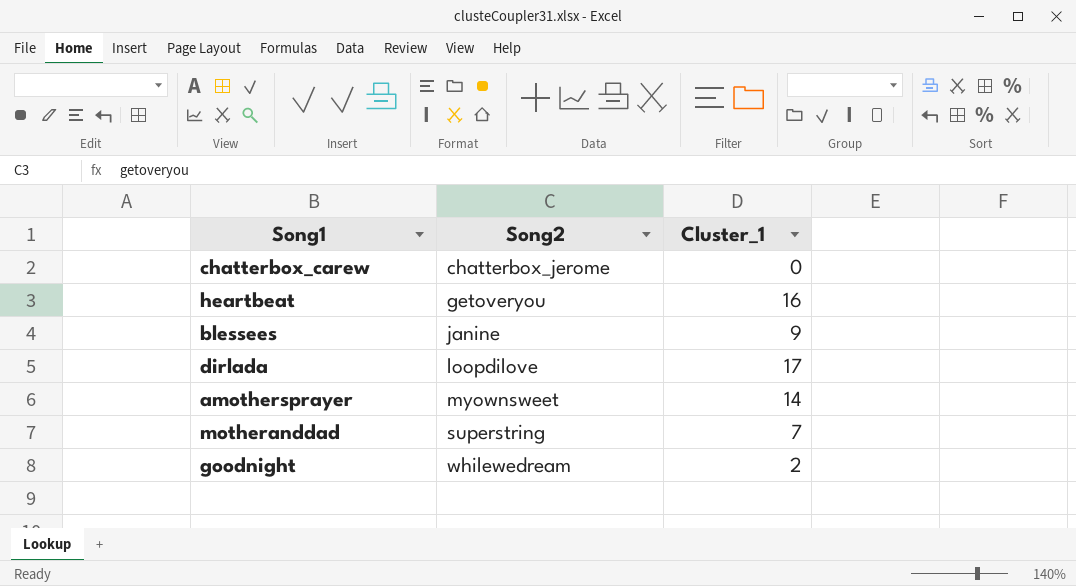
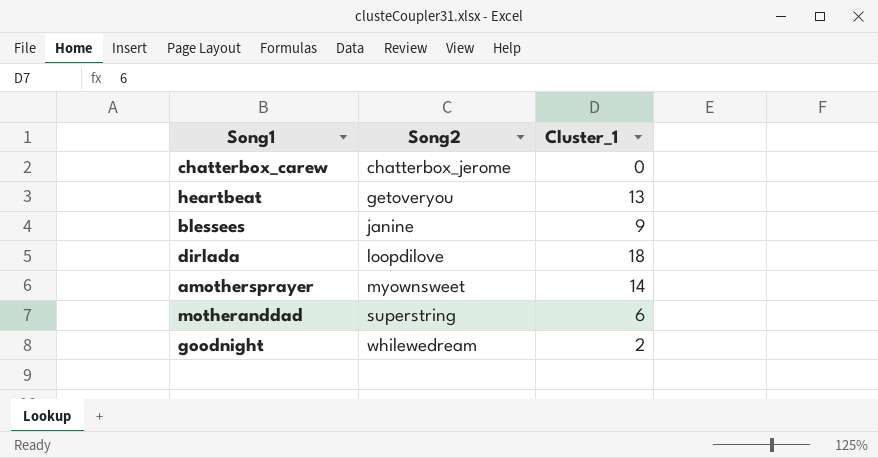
heartbeat | Cluster_1: 16 -> 13
dirlada | Cluster_1: 17 -> 18
motheranddad | Cluster_1: 7 -> 6

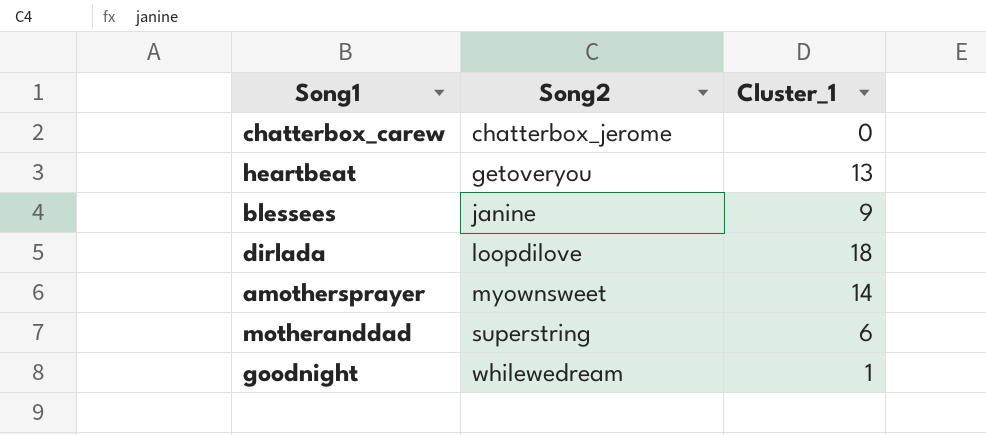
goodnight | Cluster_1: 2 -> 1

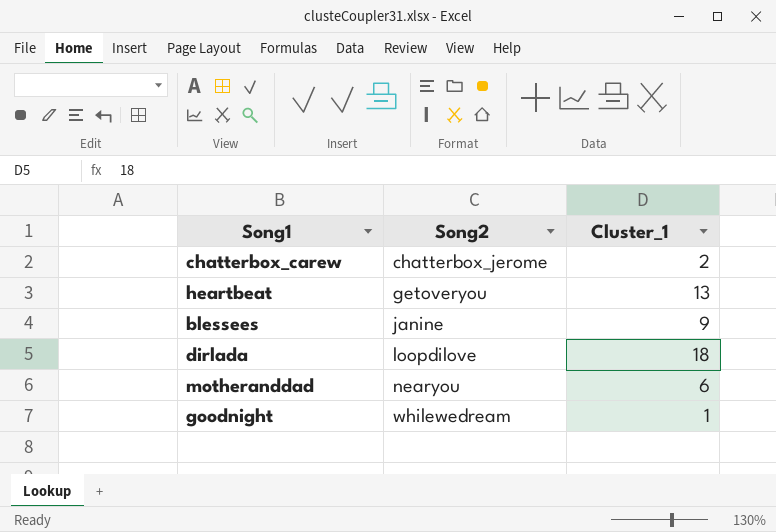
row amothersprayer: myownsweet | 14 -> none
chatterbox_carew | Cluster_1: 0 -> 2
motheranddad | Song2: superstring -> nearyou

